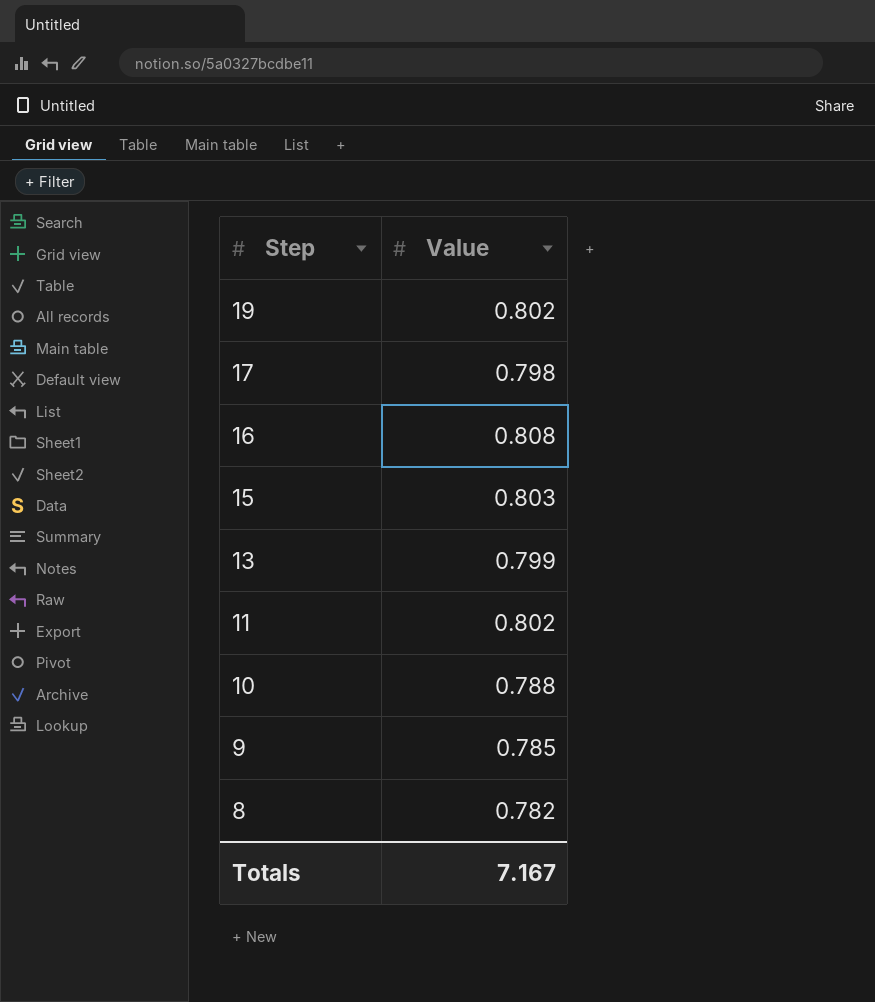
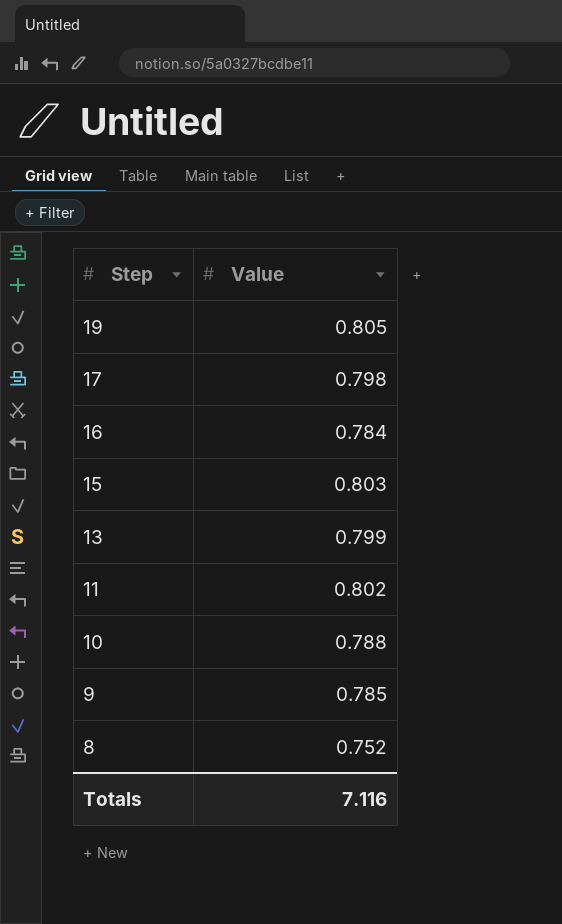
19 | Value: 0.802 -> 0.805
16 | Value: 0.808 -> 0.784
8 | Value: 0.782 -> 0.752
Totals | Value: 7.167 -> 7.116

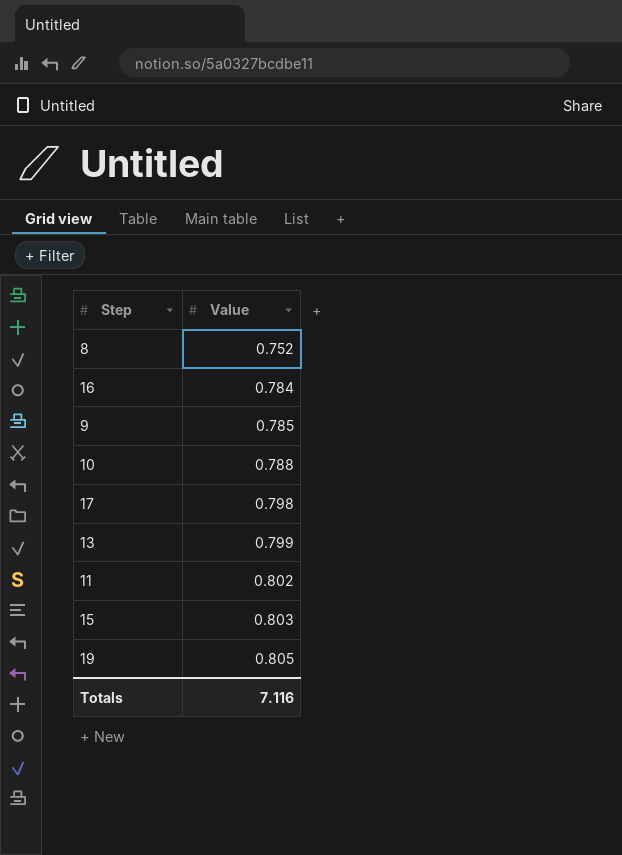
row order: Step descending -> Value ascending

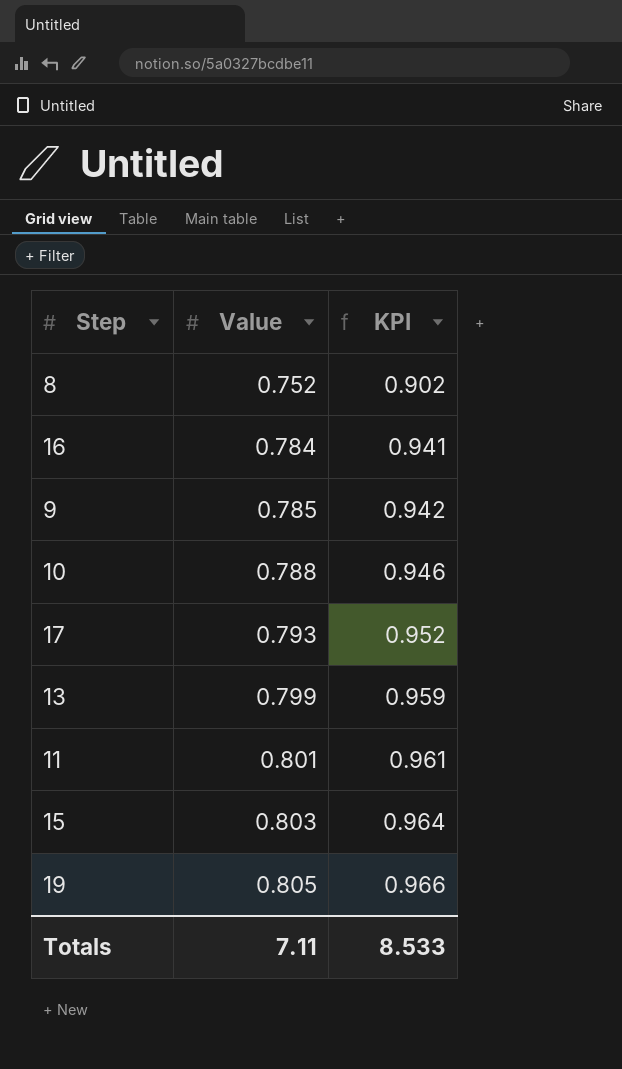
column KPI | formula: none -> [Value] * 1.2
17 | Value: 0.798 -> 0.793
11 | Value: 0.802 -> 0.801
Totals | Value: 7.116 -> 7.11

